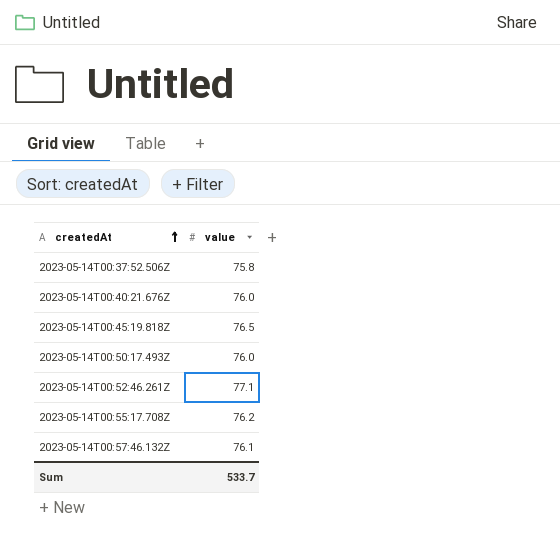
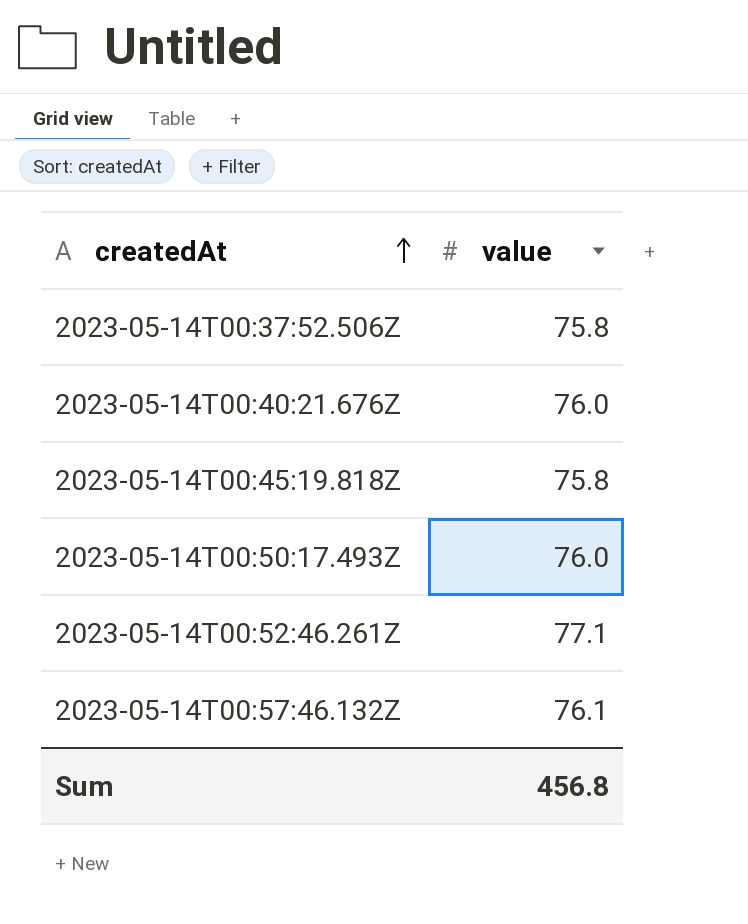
row 2023-05-14T00:55:17.708Z: 76.2 -> none
2023-05-14T00:45:19.818Z | value: 76.5 -> 75.8
Sum | value: 533.7 -> 456.8

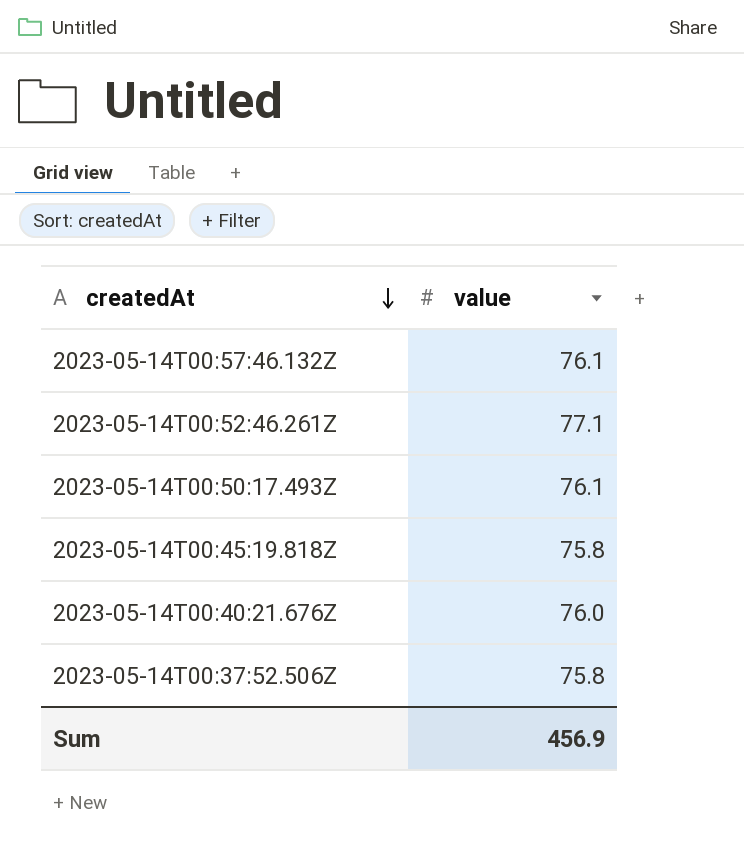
row order: createdAt ascending -> createdAt descending
2023-05-14T00:50:17.493Z | value: 76.0 -> 76.1
Sum | value: 456.8 -> 456.9

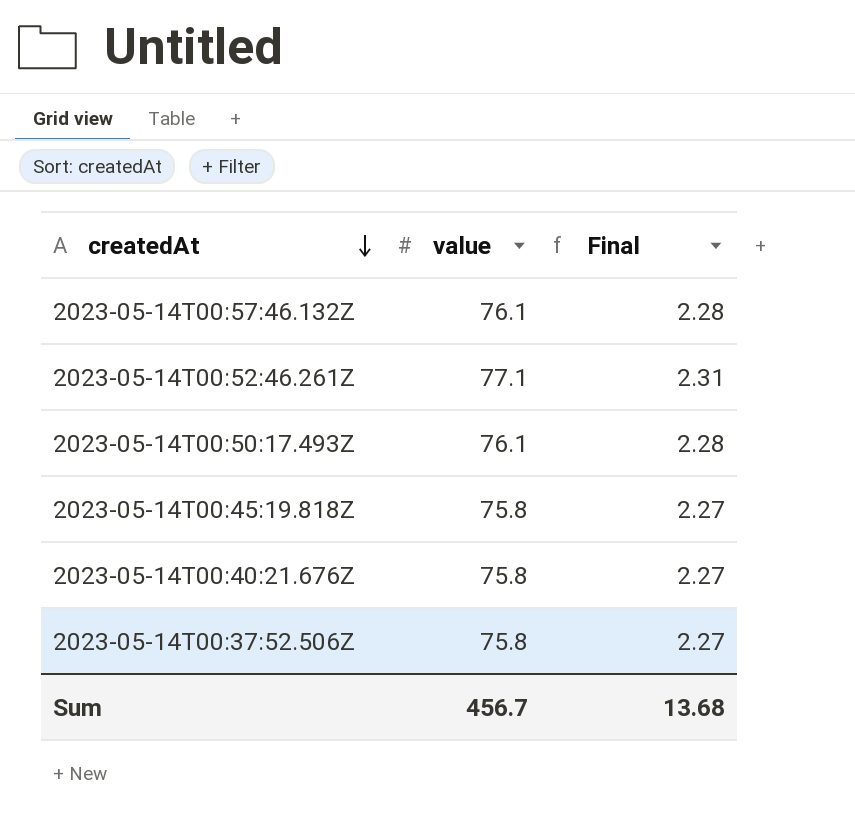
column Final | formula: none -> [value] * 0.03
2023-05-14T00:40:21.676Z | value: 76.0 -> 75.8
Sum | value: 456.9 -> 456.7

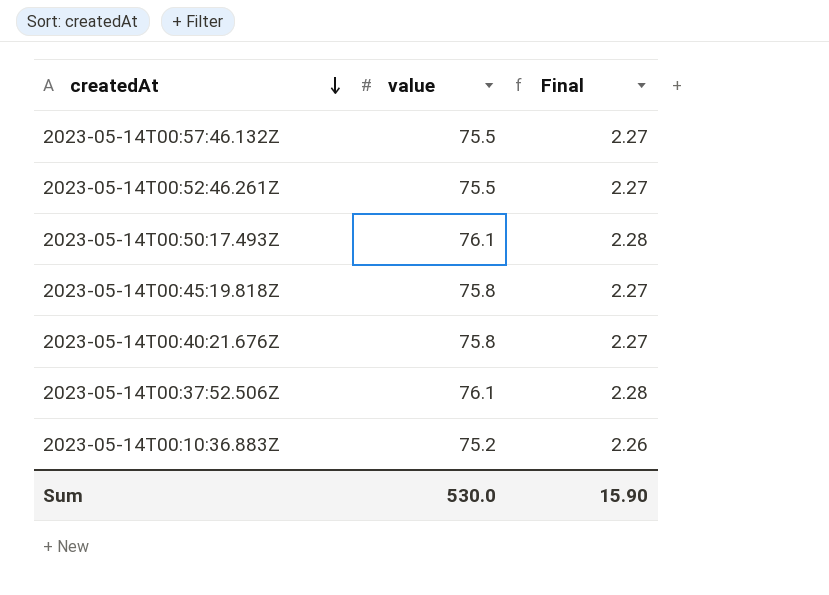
2023-05-14T00:57:46.132Z | value: 76.1 -> 75.5
2023-05-14T00:57:46.132Z | Final: 2.28 -> 2.27
2023-05-14T00:52:46.261Z | value: 77.1 -> 75.5
2023-05-14T00:52:46.261Z | Final: 2.31 -> 2.27
2023-05-14T00:37:52.506Z | value: 75.8 -> 76.1
2023-05-14T00:37:52.506Z | Final: 2.27 -> 2.28
row 2023-05-14T00:10:36.883Z: none -> 75.2 | 2.26
Sum | value: 456.7 -> 530.0
Sum | Final: 13.68 -> 15.90

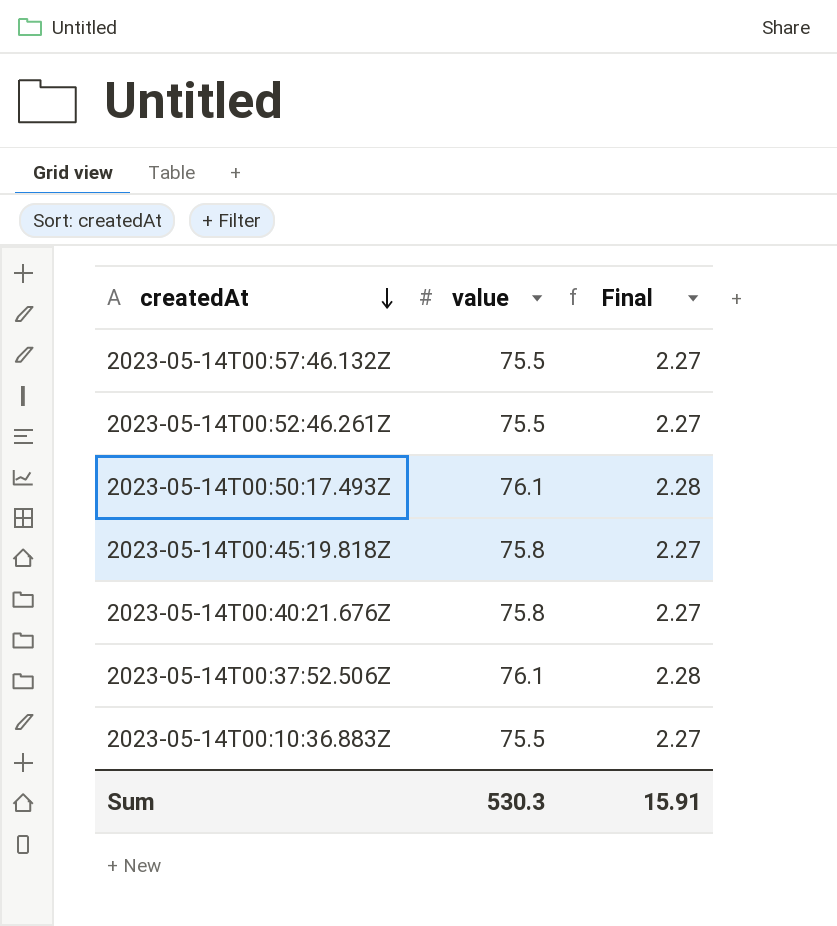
2023-05-14T00:10:36.883Z | value: 75.2 -> 75.5
2023-05-14T00:10:36.883Z | Final: 2.26 -> 2.27
Sum | value: 530.0 -> 530.3
Sum | Final: 15.90 -> 15.91

